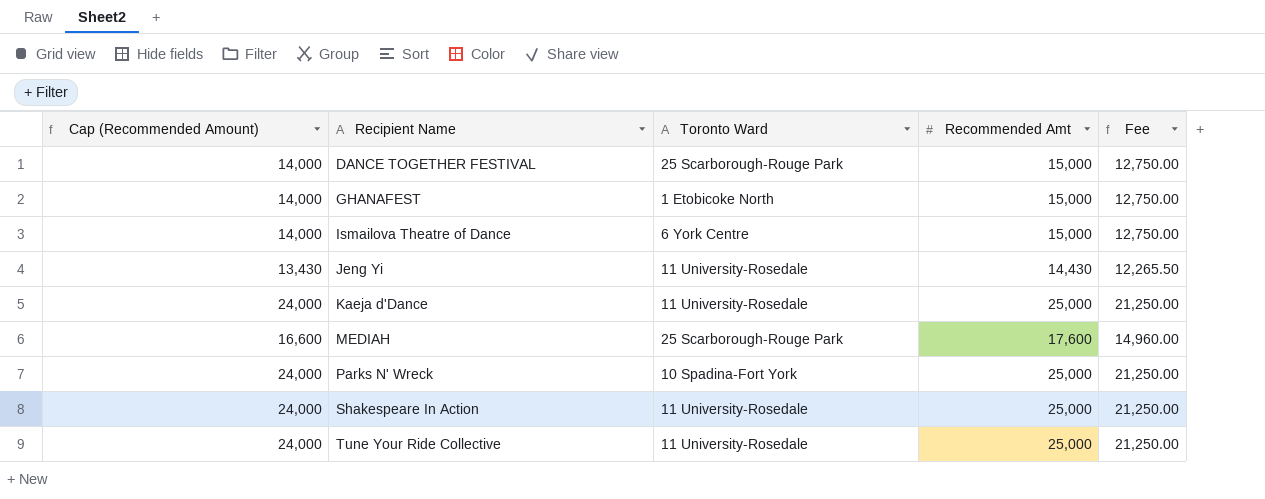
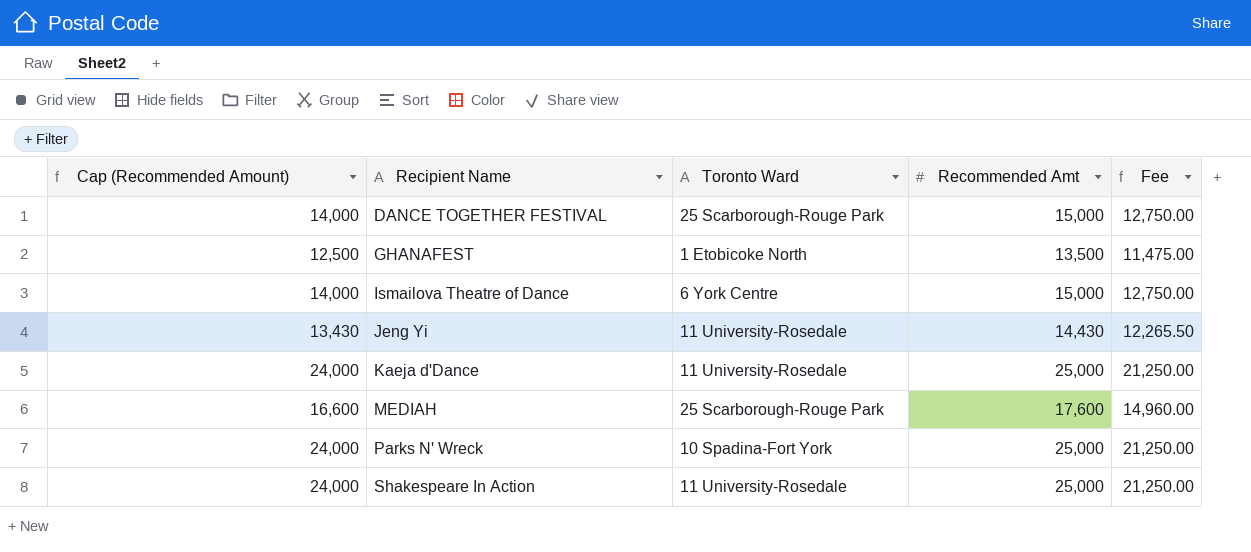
row Tune Your Ride Collective: 24,000 | 11 University-Rosedale | 25,000 | 21,250.00 -> none
GHANAFEST | Cap (Recommended Amount): 14,000 -> 12,500
GHANAFEST | Recommended Amt: 15,000 -> 13,500
GHANAFEST | Fee: 12,750.00 -> 11,475.00

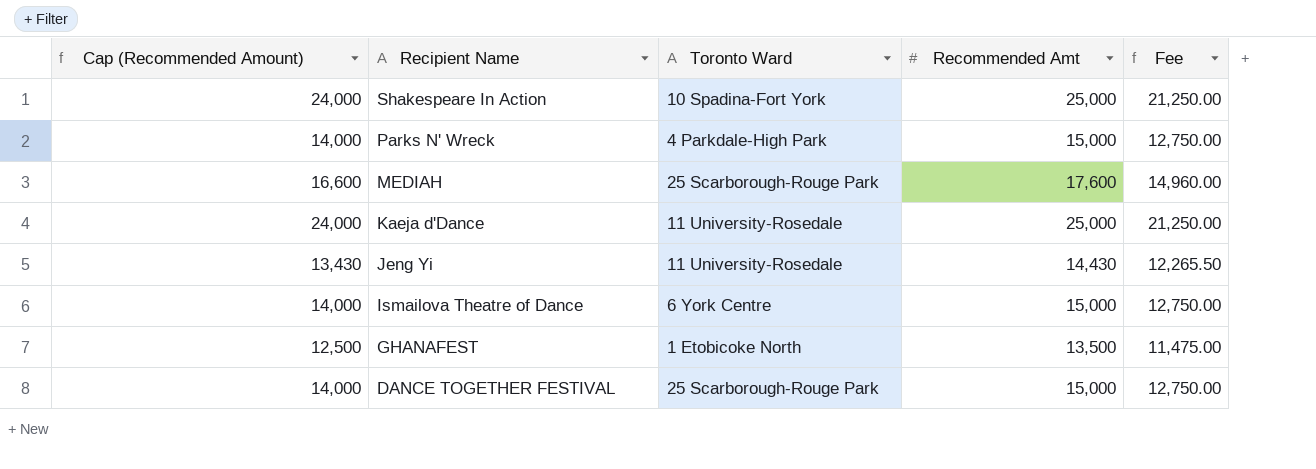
row order: Recipient Name ascending -> Recipient Name descending
Shakespeare In Action | Toronto Ward: 11 University-Rosedale -> 10 Spadina-Fort York
Parks N' Wreck | Cap (Recommended Amount): 24,000 -> 14,000
Parks N' Wreck | Toronto Ward: 10 Spadina-Fort York -> 4 Parkdale-High Park
Parks N' Wreck | Recommended Amt: 25,000 -> 15,000
Parks N' Wreck | Fee: 21,250.00 -> 12,750.00

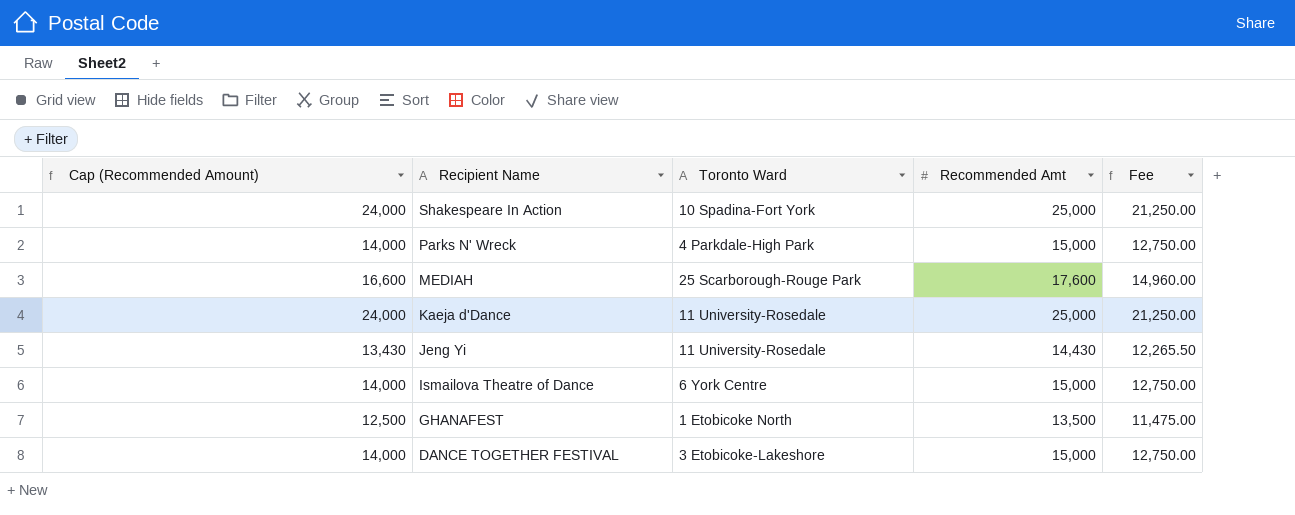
DANCE TOGETHER FESTIVAL | Toronto Ward: 25 Scarborough-Rouge Park -> 3 Etobicoke-Lakeshore

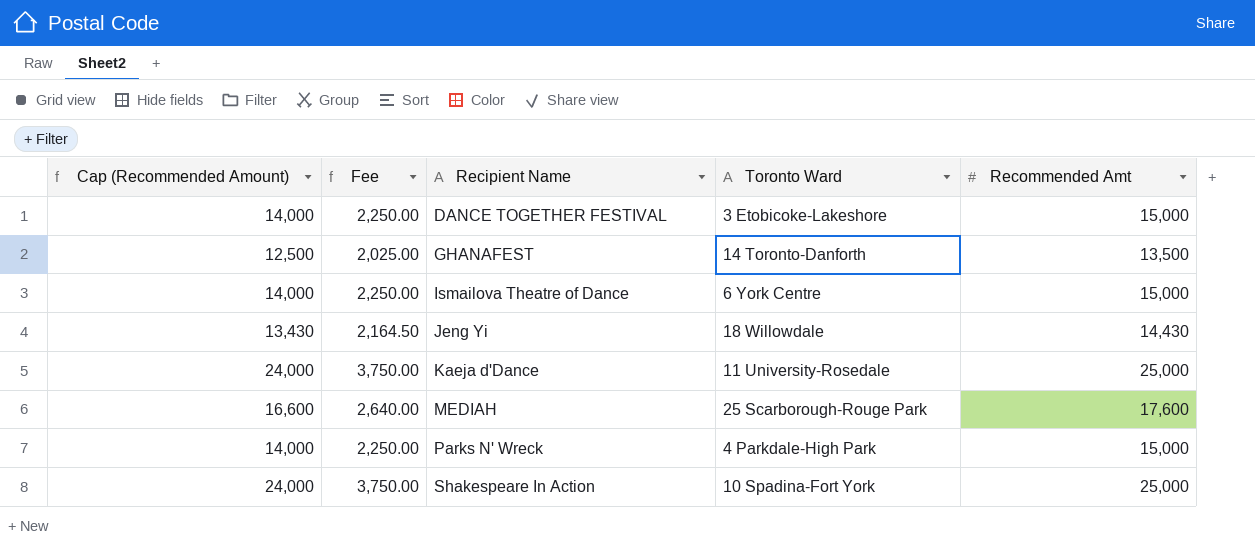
row order: Recipient Name descending -> Recipient Name ascending
column Fee | formula: [Recommended Amt] * 0.85 -> [Recommended Amt] * 0.15
column Fee | position: 5 -> 2
GHANAFEST | Toronto Ward: 1 Etobicoke North -> 14 Toronto-Danforth
Jeng Yi | Toronto Ward: 11 University-Rosedale -> 18 Willowdale

